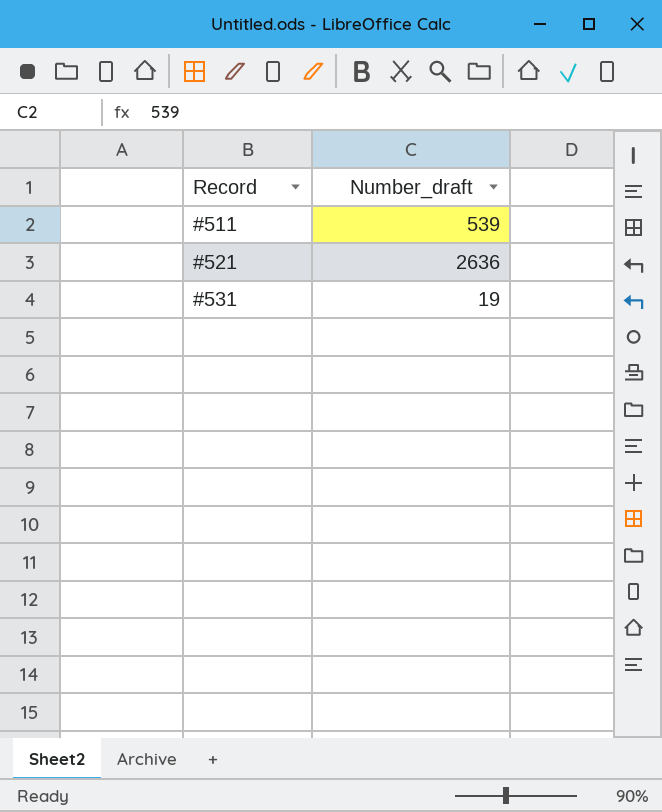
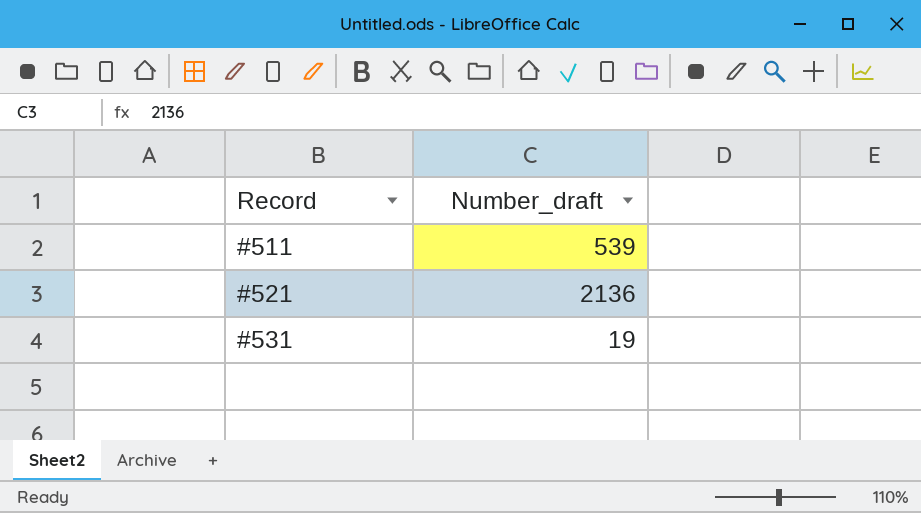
#521 | Number_draft: 2636 -> 2136

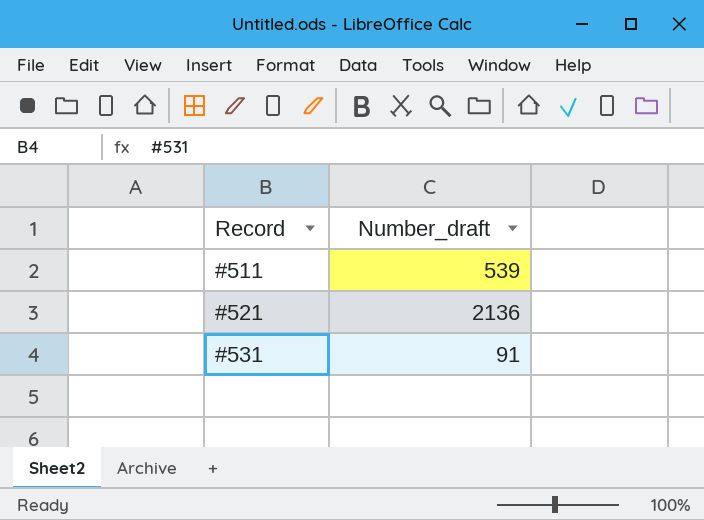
#531 | Number_draft: 19 -> 91

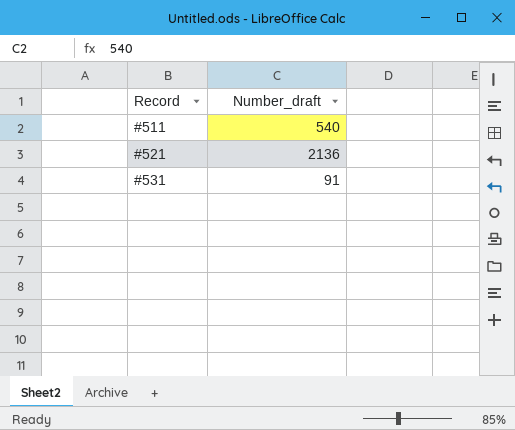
#511 | Number_draft: 539 -> 540

